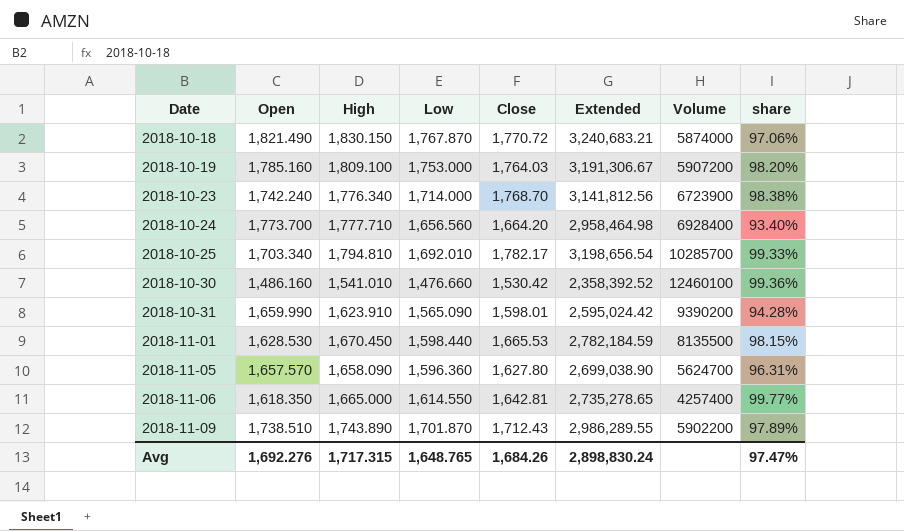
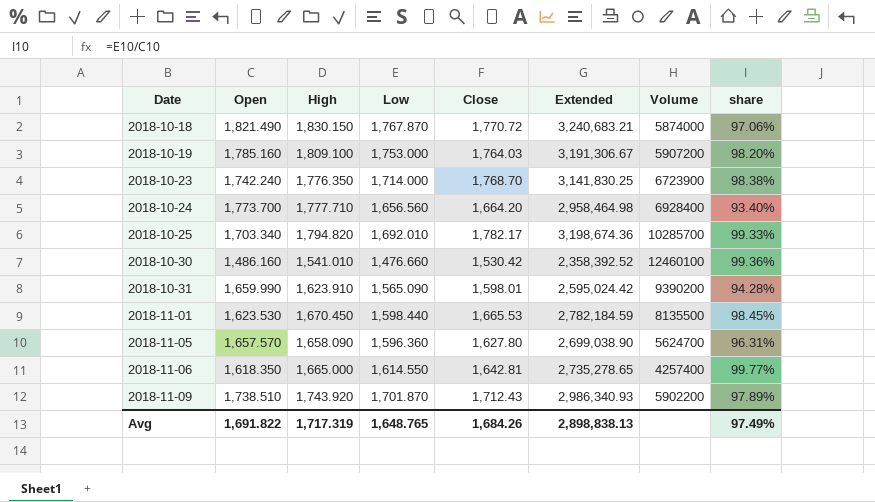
2018-10-23 | High: 1,776.340 -> 1,776.350
2018-10-23 | Extended: 3,141,812.56 -> 3,141,830.25
2018-10-25 | High: 1,794.810 -> 1,794.820
2018-10-25 | Extended: 3,198,656.54 -> 3,198,674.36
2018-11-01 | Open: 1,628.530 -> 1,623.530
2018-11-01 | share: 98.15% -> 98.45%
2018-11-09 | High: 1,743.890 -> 1,743.920
2018-11-09 | Extended: 2,986,289.55 -> 2,986,340.93
Avg | Open: 1,692.276 -> 1,691.822
Avg | High: 1,717.315 -> 1,717.319
Avg | Extended: 2,898,830.24 -> 2,898,838.13
Avg | share: 97.47% -> 97.49%

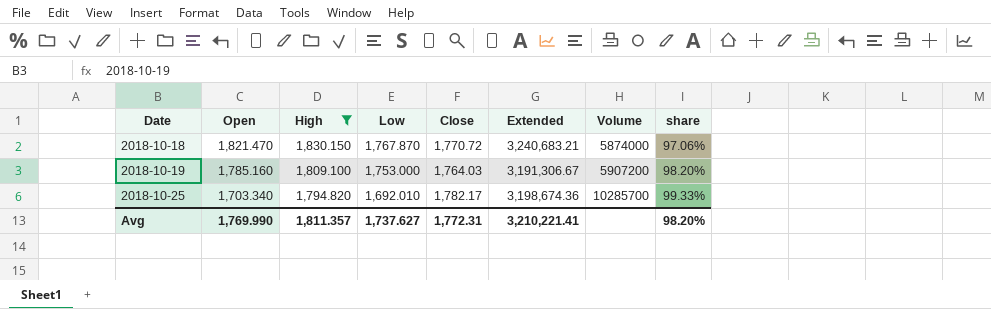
filter: none -> High >= 1,794.820
2018-10-18 | Open: 1,821.490 -> 1,821.470
Avg | Open: 1,691.822 -> 1,769.990
Avg | High: 1,717.319 -> 1,811.357
Avg | Low: 1,648.765 -> 1,737.627
Avg | Close: 1,684.26 -> 1,772.31
Avg | Extended: 2,898,838.13 -> 3,210,221.41
Avg | share: 97.49% -> 98.20%

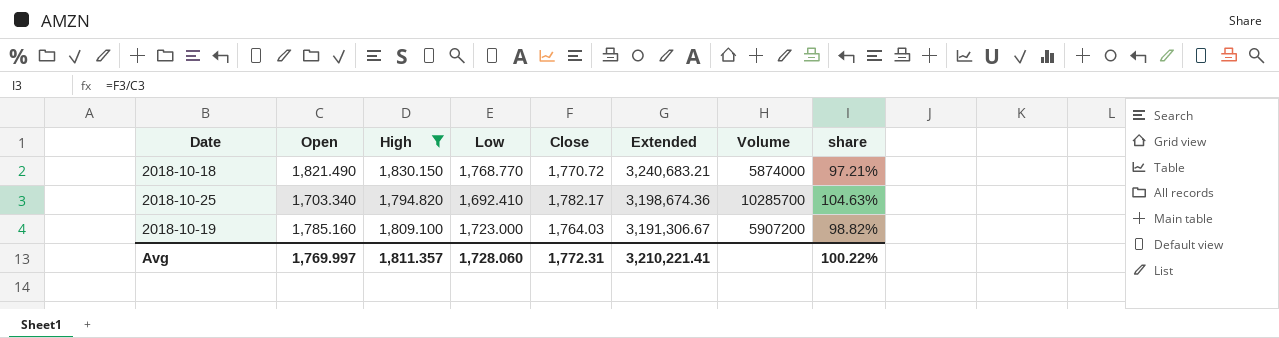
row order: Date ascending -> Extended descending
column share | formula: [Low] / [Open] -> [Close] / [Open]
2018-10-18 | Open: 1,821.470 -> 1,821.490
2018-10-18 | Low: 1,767.870 -> 1,768.770
2018-10-25 | Low: 1,692.010 -> 1,692.410
2018-10-19 | Low: 1,753.000 -> 1,723.000
Avg | Open: 1,769.990 -> 1,769.997
Avg | Low: 1,737.627 -> 1,728.060
Avg | share: 98.20% -> 100.22%

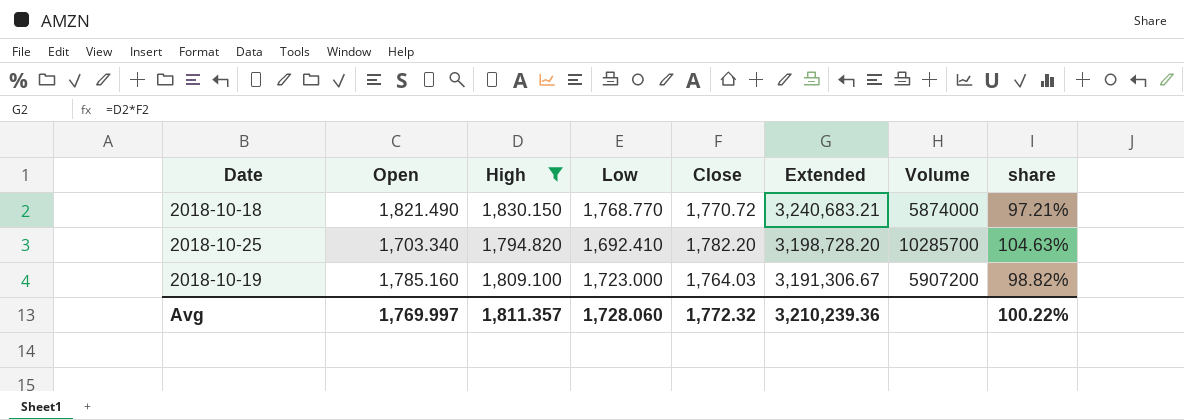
2018-10-25 | Close: 1,782.17 -> 1,782.20
2018-10-25 | Extended: 3,198,674.36 -> 3,198,728.20
Avg | Close: 1,772.31 -> 1,772.32
Avg | Extended: 3,210,221.41 -> 3,210,239.36

